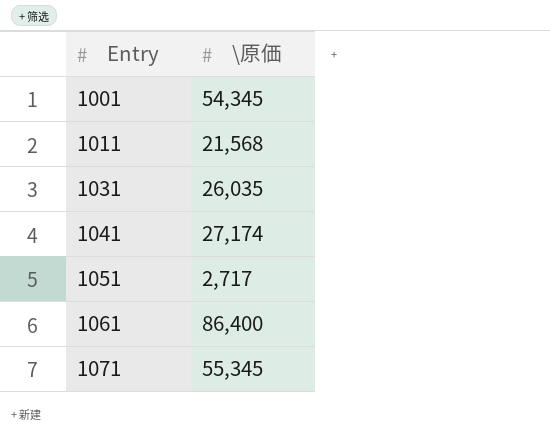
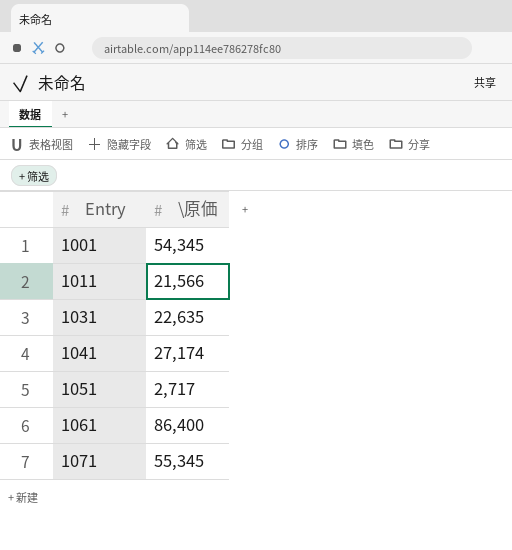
1011 | \原価: 21,568 -> 21,566
1031 | \原価: 26,035 -> 22,635

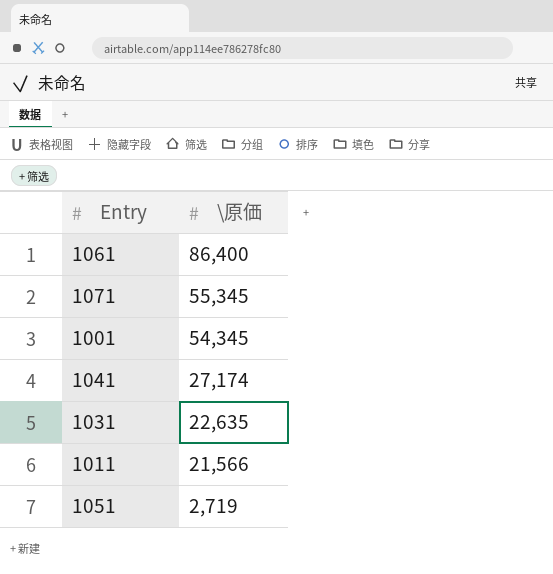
row order: Entry ascending -> \原価 descending
1051 | \原価: 2,717 -> 2,719

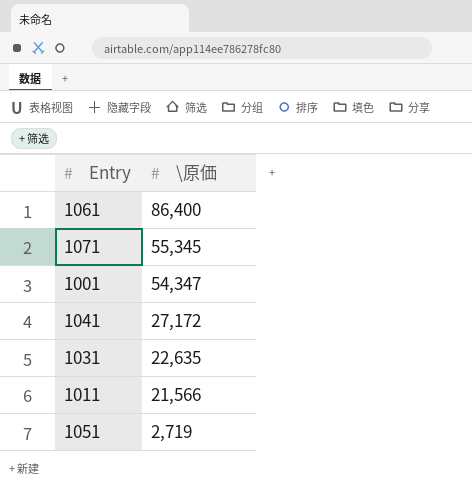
1001 | \原価: 54,345 -> 54,347
1041 | \原価: 27,174 -> 27,172

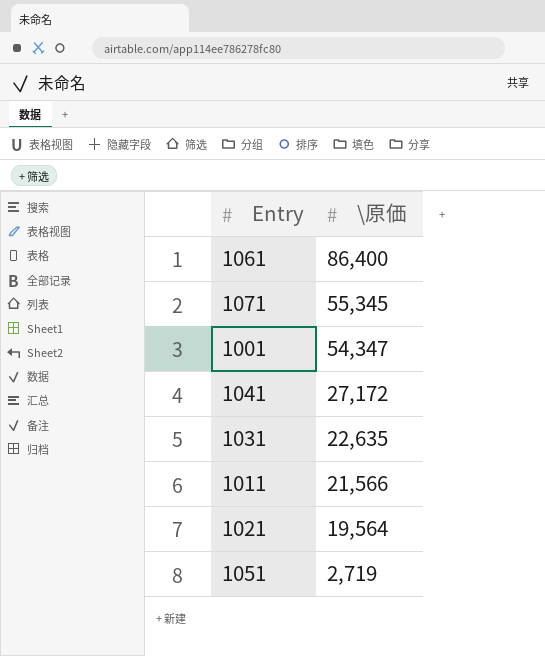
row 1021: none -> 19,564

